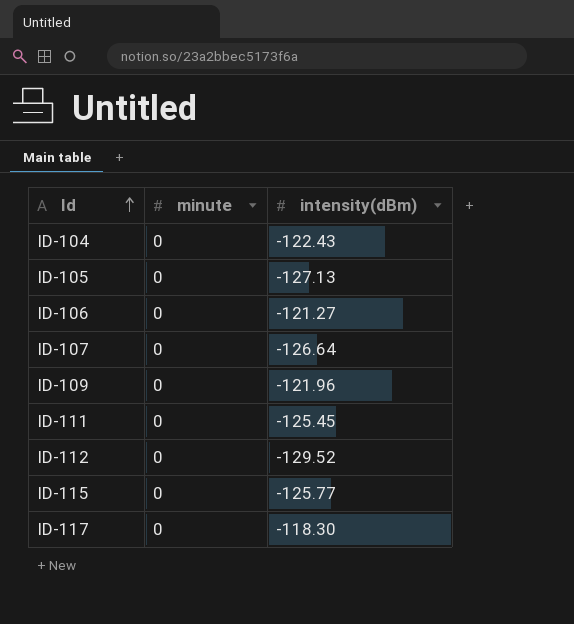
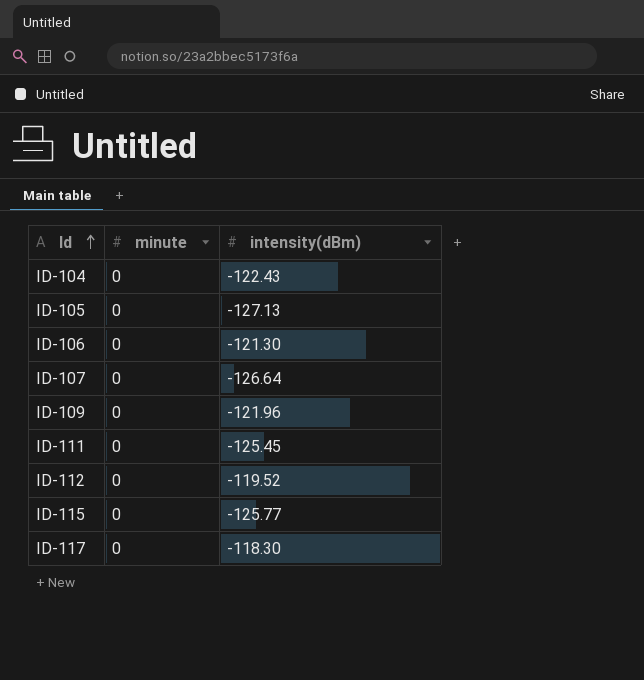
ID-106 | intensity(dBm): -121.27 -> -121.30
ID-112 | intensity(dBm): -129.52 -> -119.52

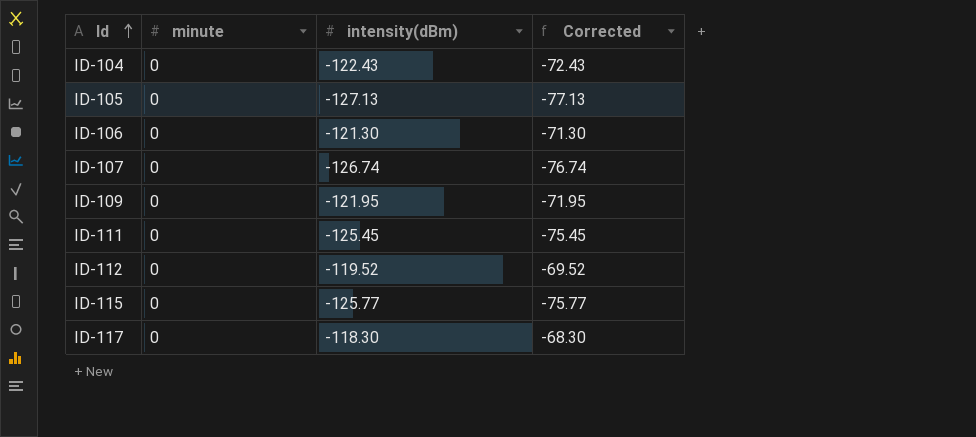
column Corrected | formula: none -> [intensity(dBm)] + 50
ID-107 | intensity(dBm): -126.64 -> -126.74
ID-109 | intensity(dBm): -121.96 -> -121.95

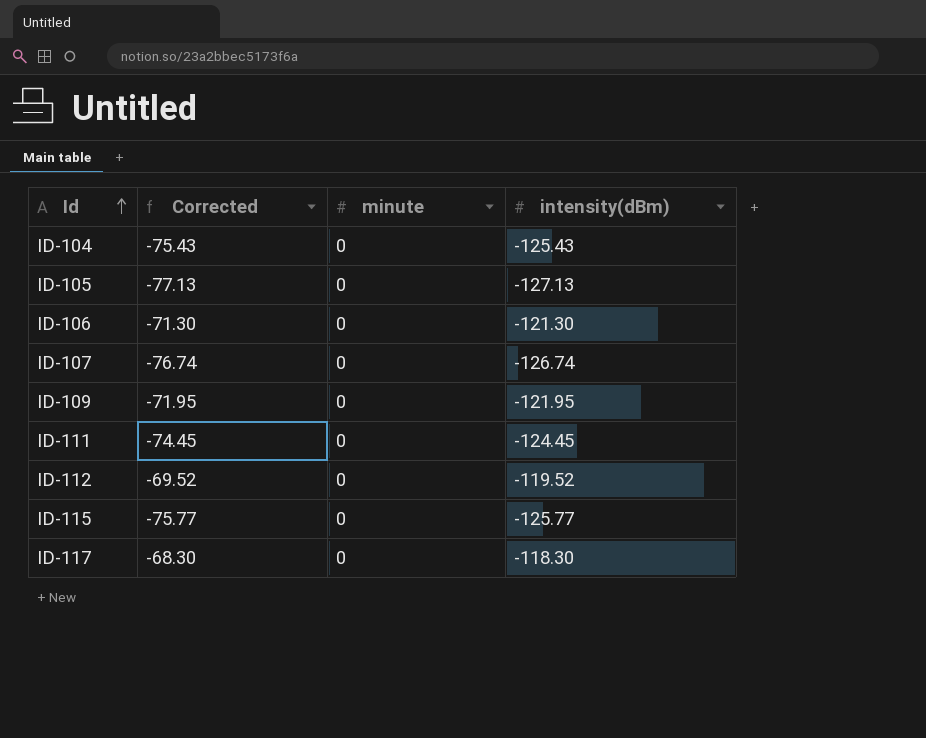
column Corrected | position: 4 -> 2
ID-104 | Corrected: -72.43 -> -75.43
ID-104 | intensity(dBm): -122.43 -> -125.43
ID-111 | Corrected: -75.45 -> -74.45
ID-111 | intensity(dBm): -125.45 -> -124.45

